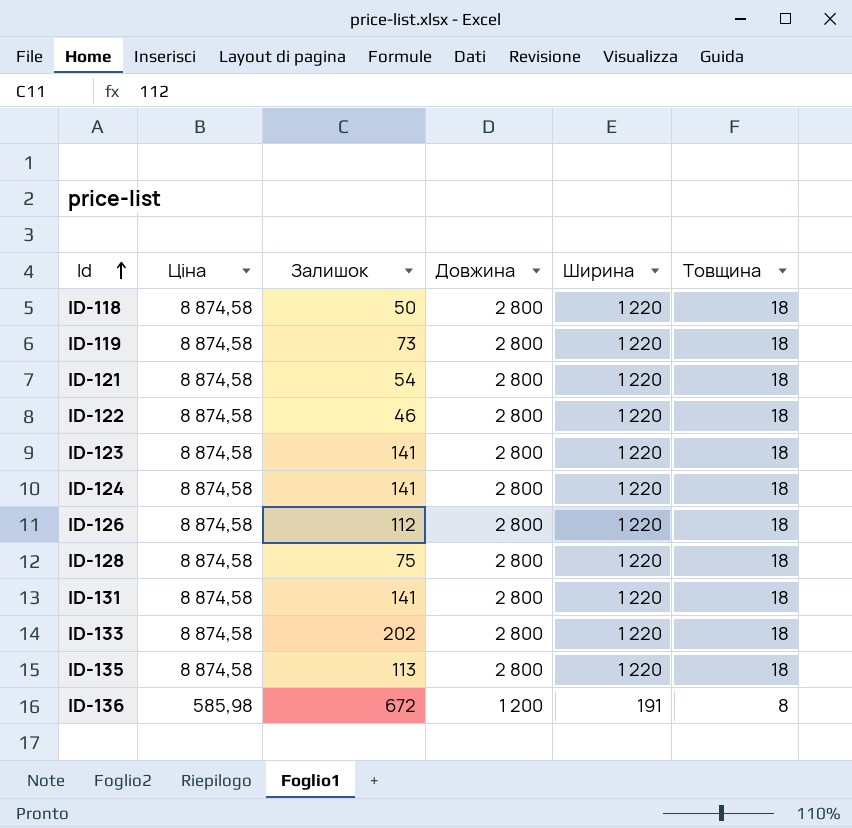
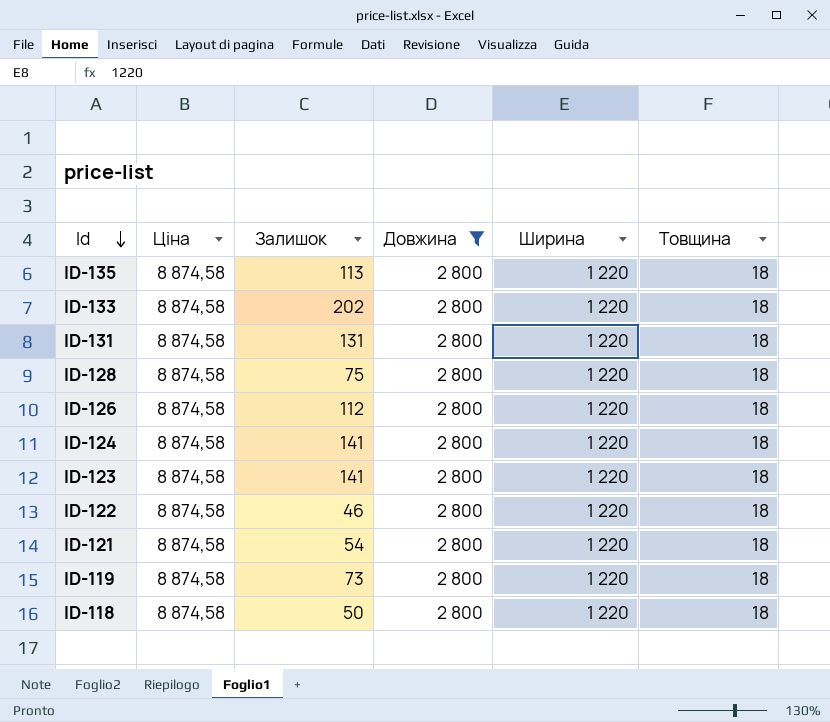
filter: none -> Довжина = 2 800
row order: Id ascending -> Id descending
ID-131 | Залишок: 141 -> 131

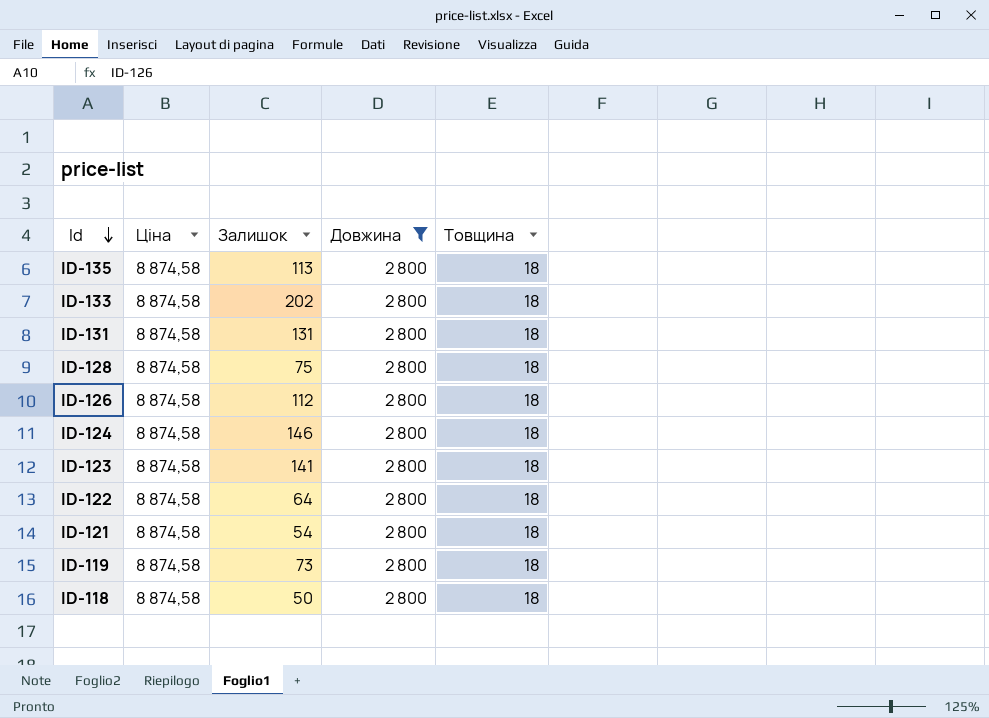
column Ширина | position: 5 -> none
ID-124 | Залишок: 141 -> 146
ID-122 | Залишок: 46 -> 64

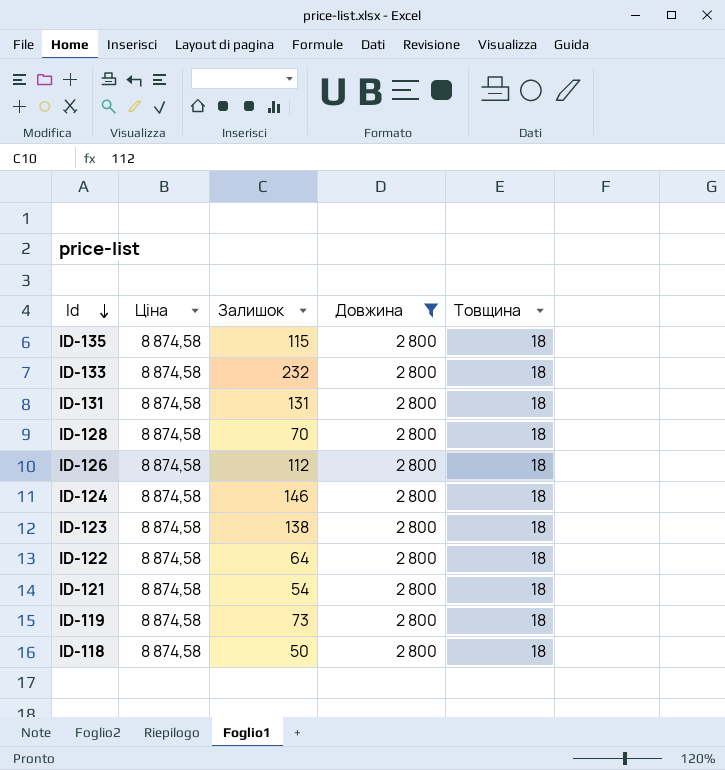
ID-135 | Залишок: 113 -> 115
ID-133 | Залишок: 202 -> 232
ID-128 | Залишок: 75 -> 70
ID-123 | Залишок: 141 -> 138

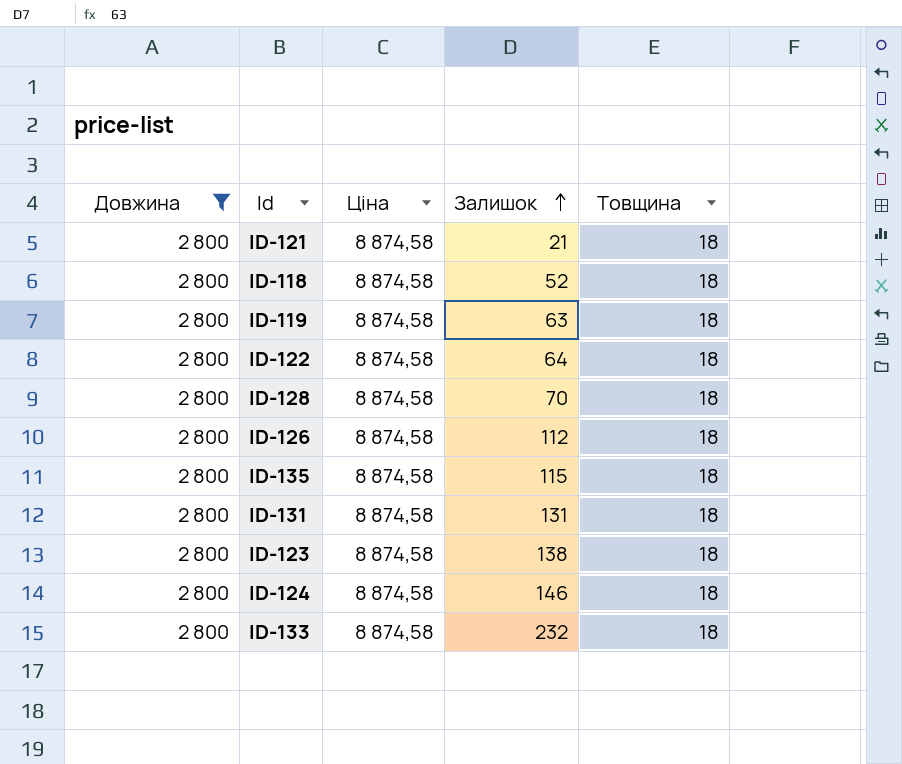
row order: Id descending -> Залишок ascending
column Довжина | position: 4 -> 1
ID-121 | Залишок: 54 -> 21
ID-118 | Залишок: 50 -> 52
ID-119 | Залишок: 73 -> 63

